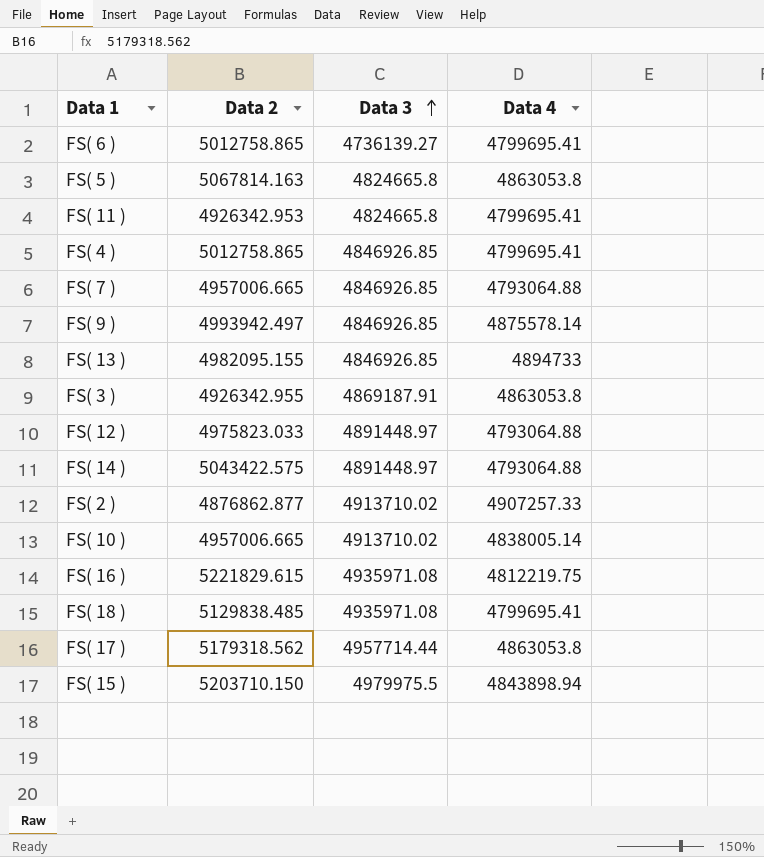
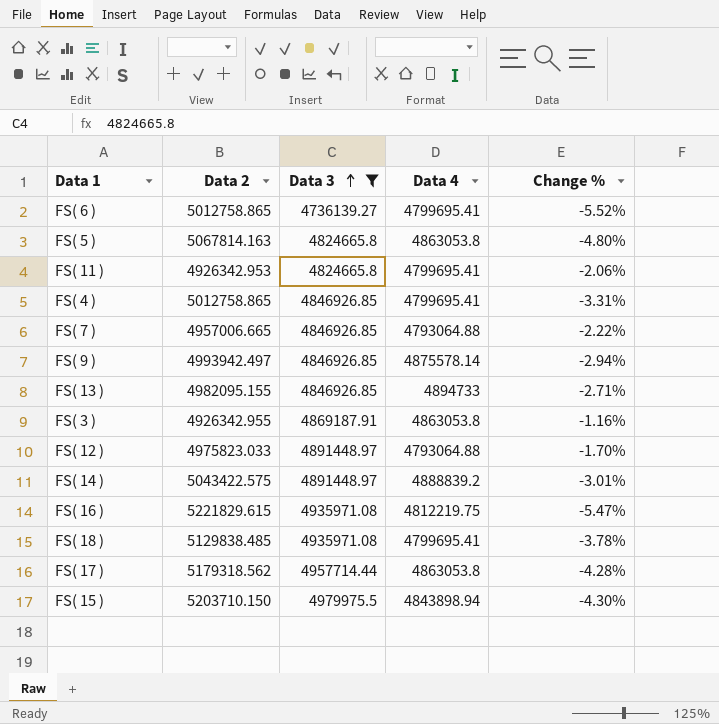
filter: none -> Data 3 != 4913710.02
column Change % | formula: none -> ([Data 3] - [Data 2]) / [Data 2]
FS( 14 ) | Data 4: 4793064.88 -> 4888839.2

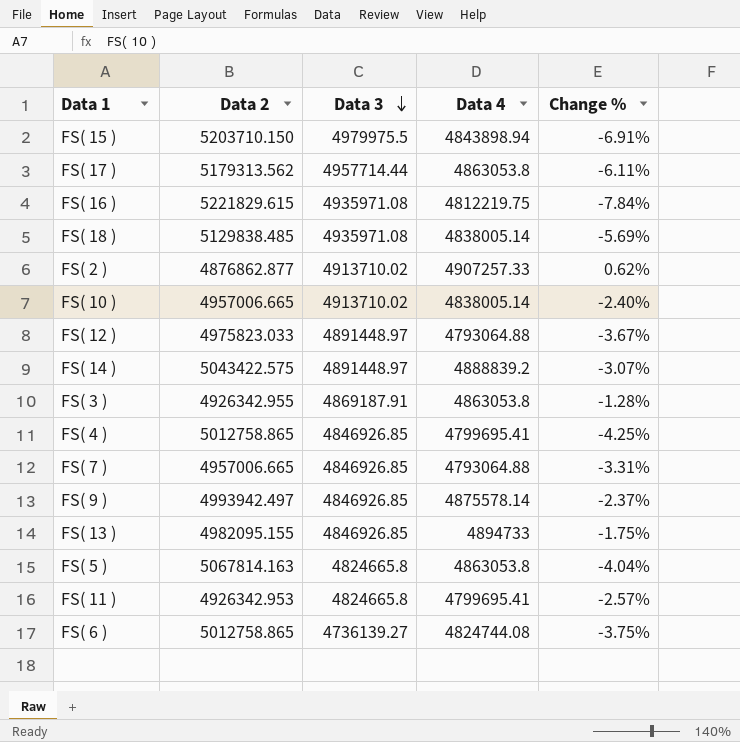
filter: Data 3 != 4913710.02 -> none
row order: Data 3 ascending -> Data 3 descending
column Change % | formula: ([Data 3] - [Data 2]) / [Data 2] -> ([Data 4] - [Data 2]) / [Data 2]
FS( 17 ) | Data 2: 5179318.562 -> 5179313.562
FS( 18 ) | Data 4: 4799695.41 -> 4838005.14
FS( 6 ) | Data 4: 4799695.41 -> 4824744.08

